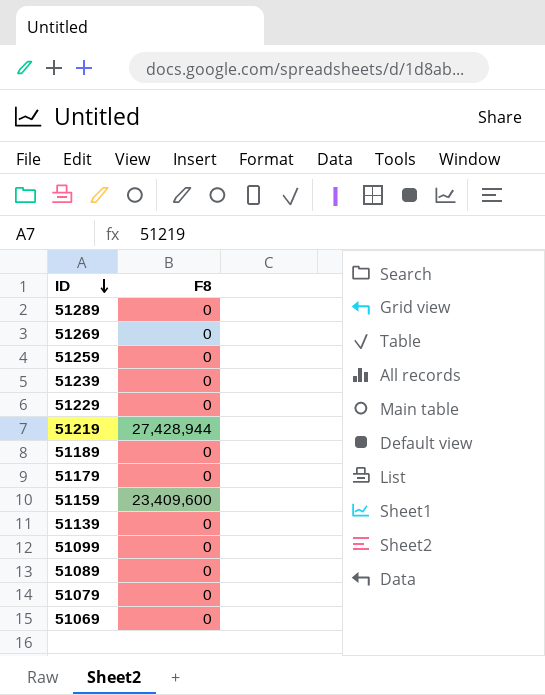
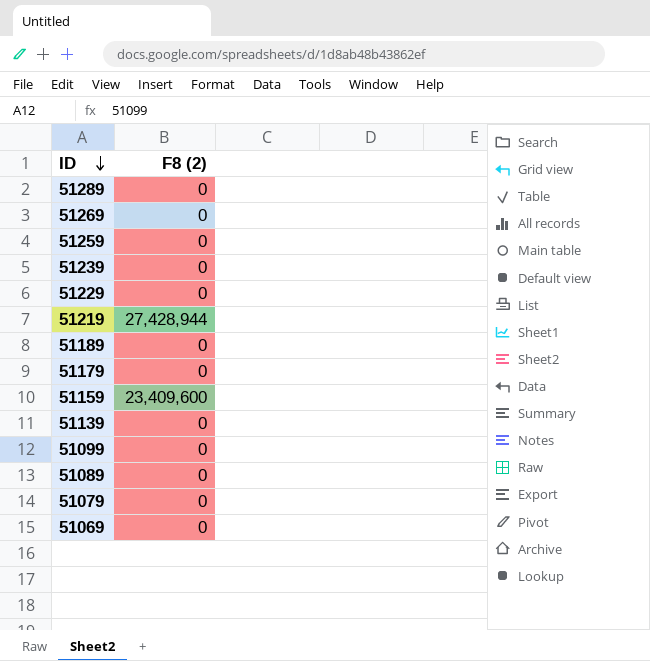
column name: F8 -> F8 (2)

